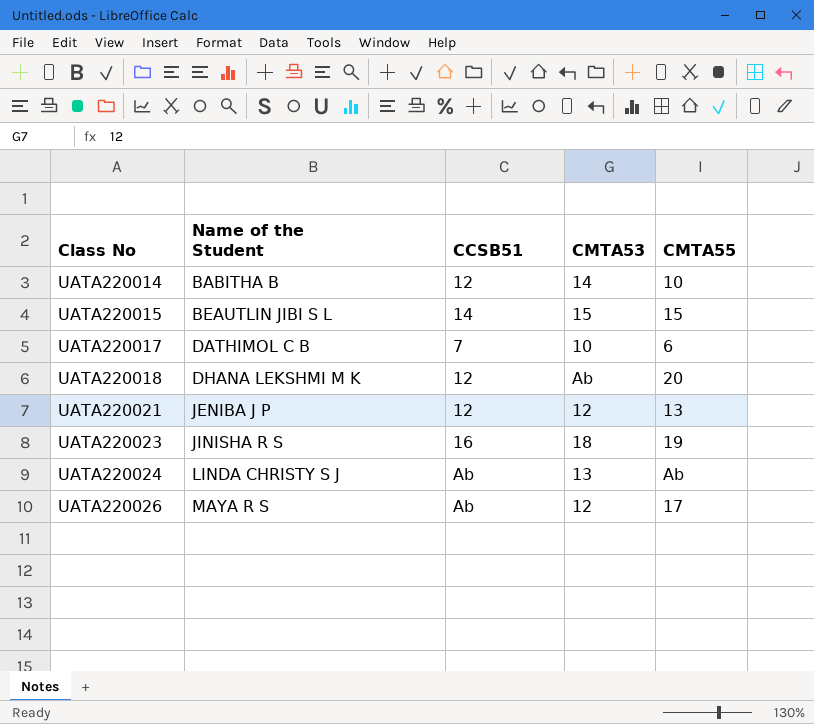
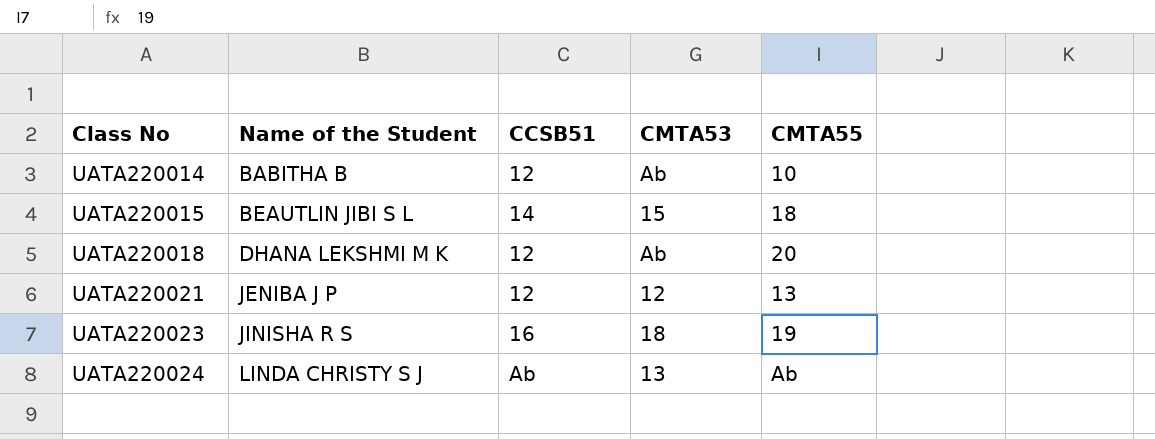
row UATA220017: DATHIMOL C B | 7 | 10 | 6 -> none
row UATA220026: MAYA R S | Ab | 12 | 17 -> none
UATA220014 | CMTA53: 14 -> Ab
UATA220015 | CMTA55: 15 -> 18

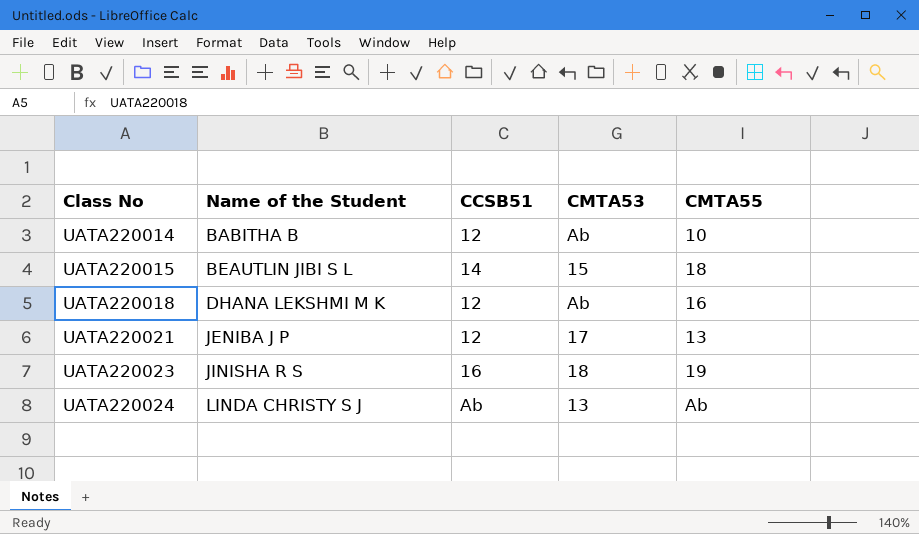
UATA220018 | CMTA55: 20 -> 16
UATA220021 | CMTA53: 12 -> 17

